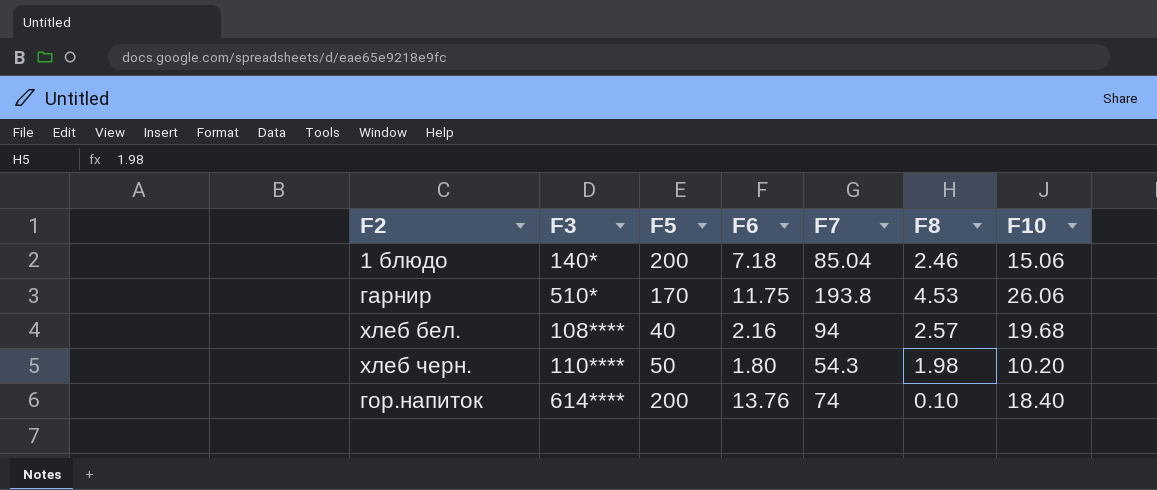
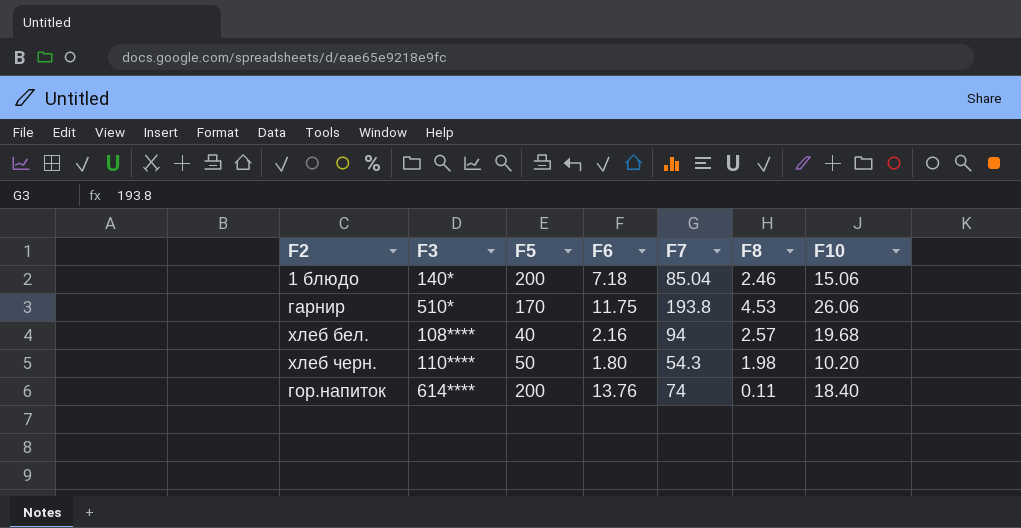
гор.напиток | F8: 0.10 -> 0.11

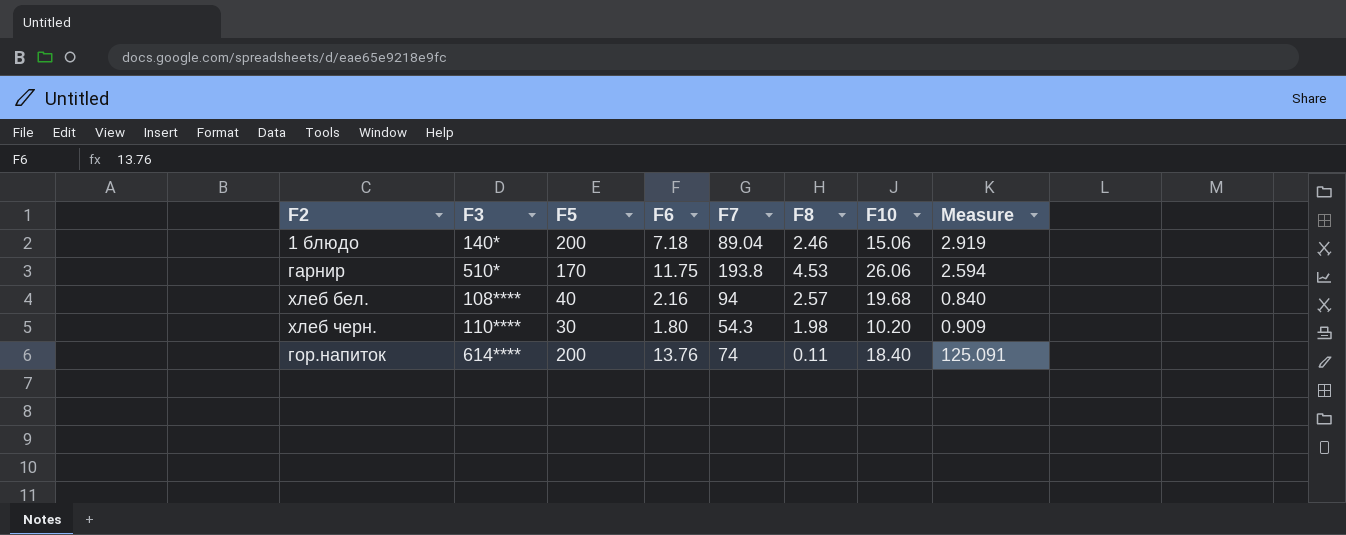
column Measure | formula: none -> [F6] / [F8]
1 блюдо | F7: 85.04 -> 89.04
хлеб черн. | F5: 50 -> 30

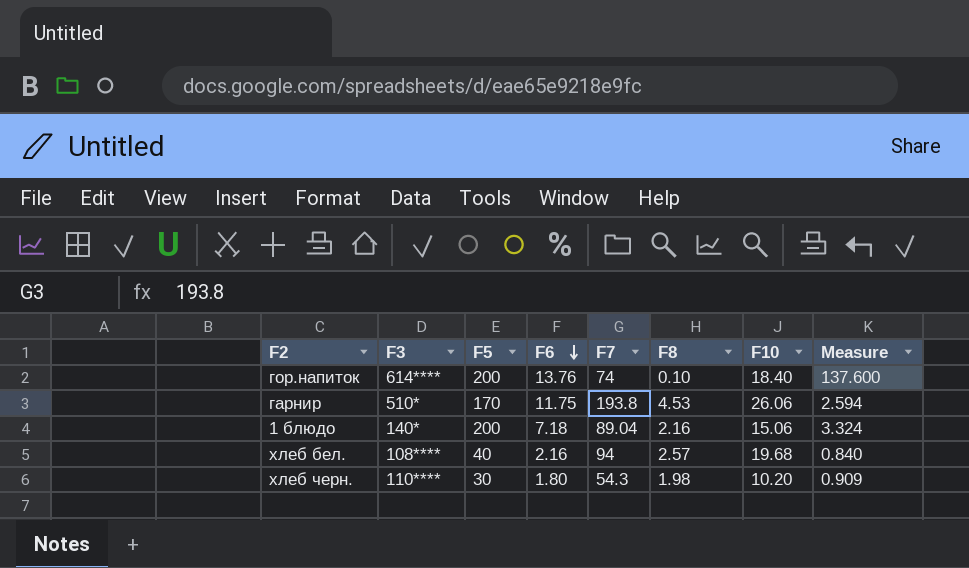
row order: none -> F6 descending
гор.напиток | F8: 0.11 -> 0.10
гор.напиток | Measure: 125.091 -> 137.600
1 блюдо | F8: 2.46 -> 2.16
1 блюдо | Measure: 2.919 -> 3.324

